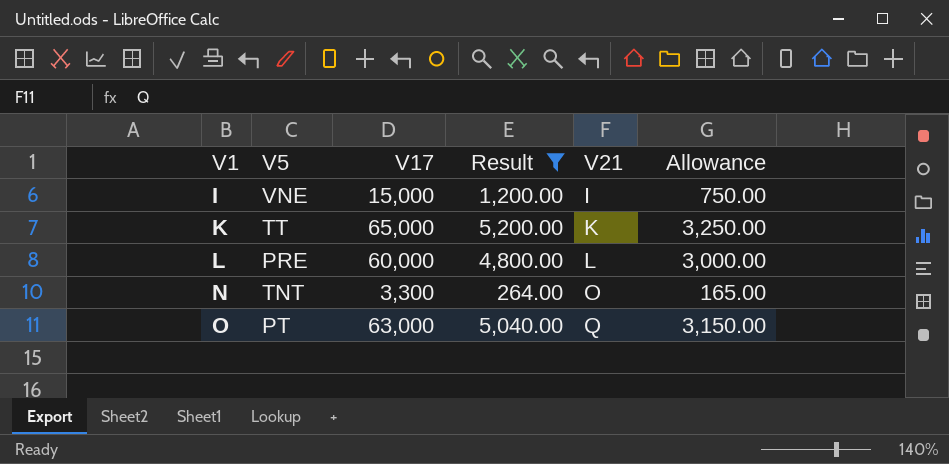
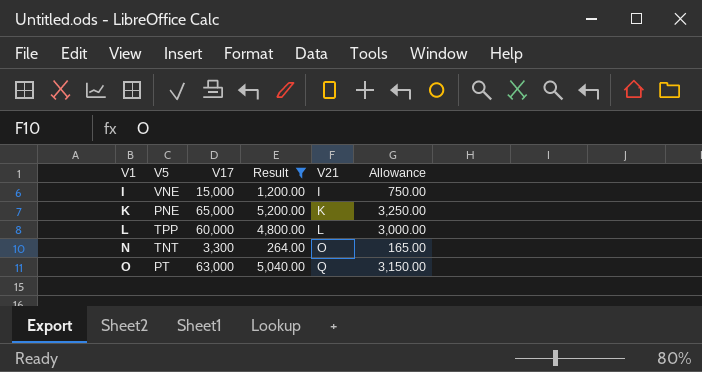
K | V5: TT -> PNE
L | V5: PRE -> TPP

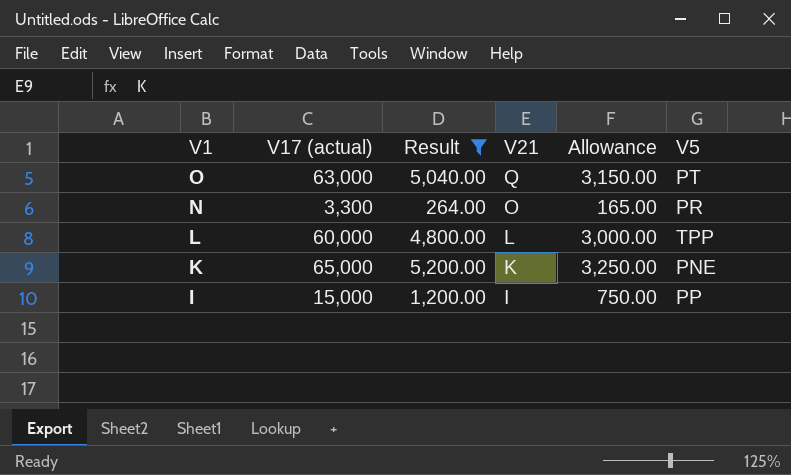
row order: V1 ascending -> V1 descending
column name: V17 -> V17 (actual)
column V5 | position: 2 -> 6
N | V5: TNT -> PR
I | V5: VNE -> PP

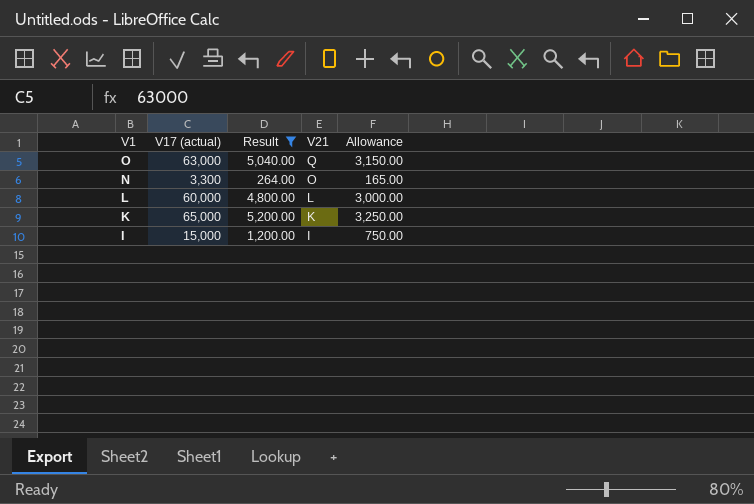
column V5 | position: 6 -> none

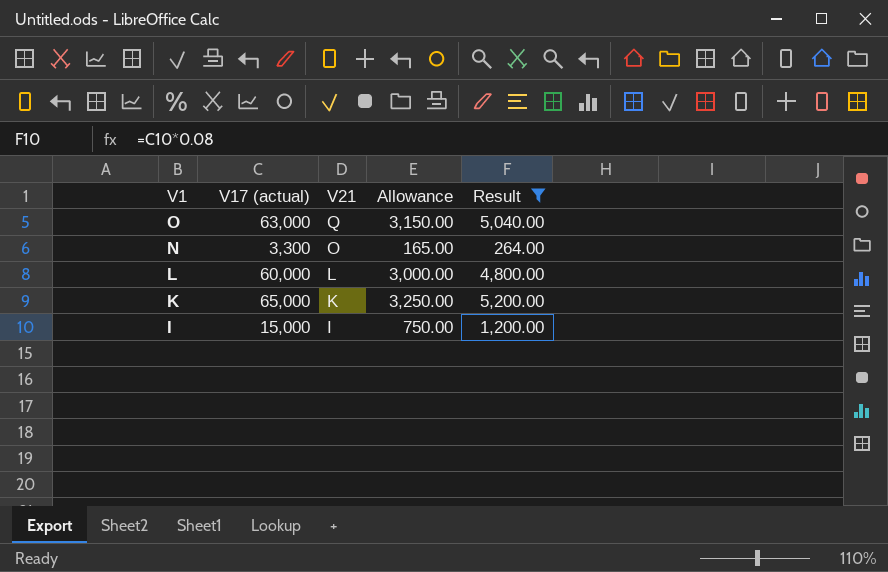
column Result | position: 3 -> 5

